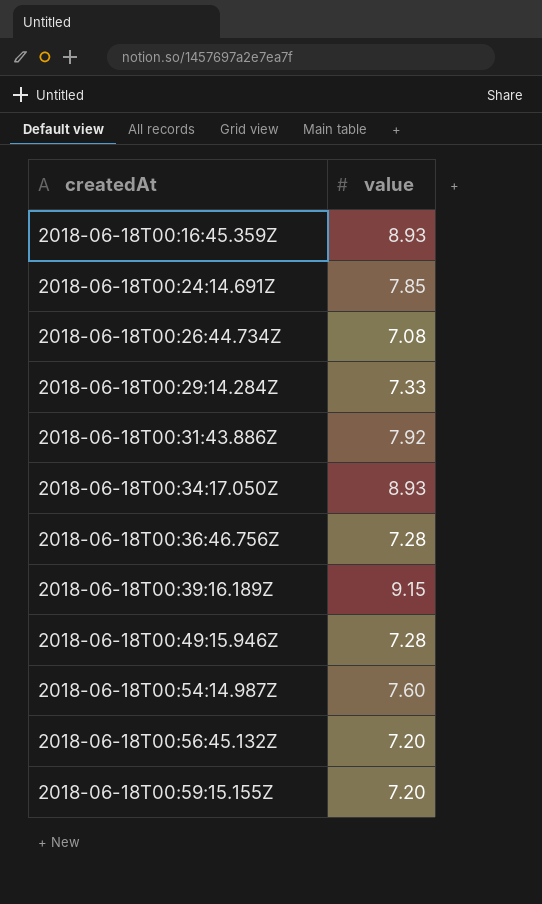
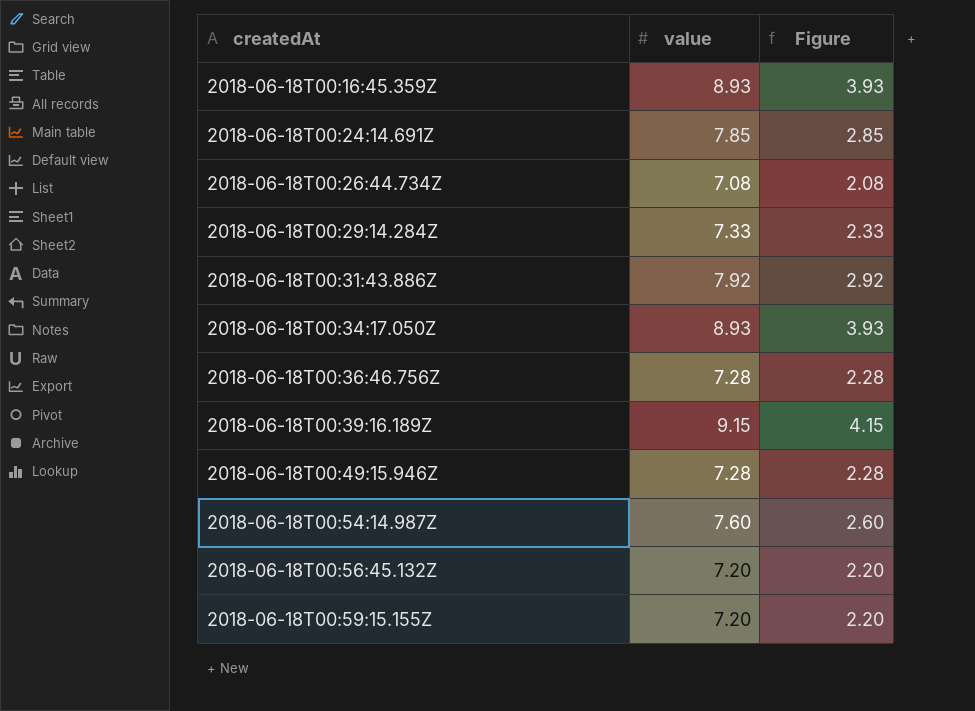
column Figure | formula: none -> [value] - 5

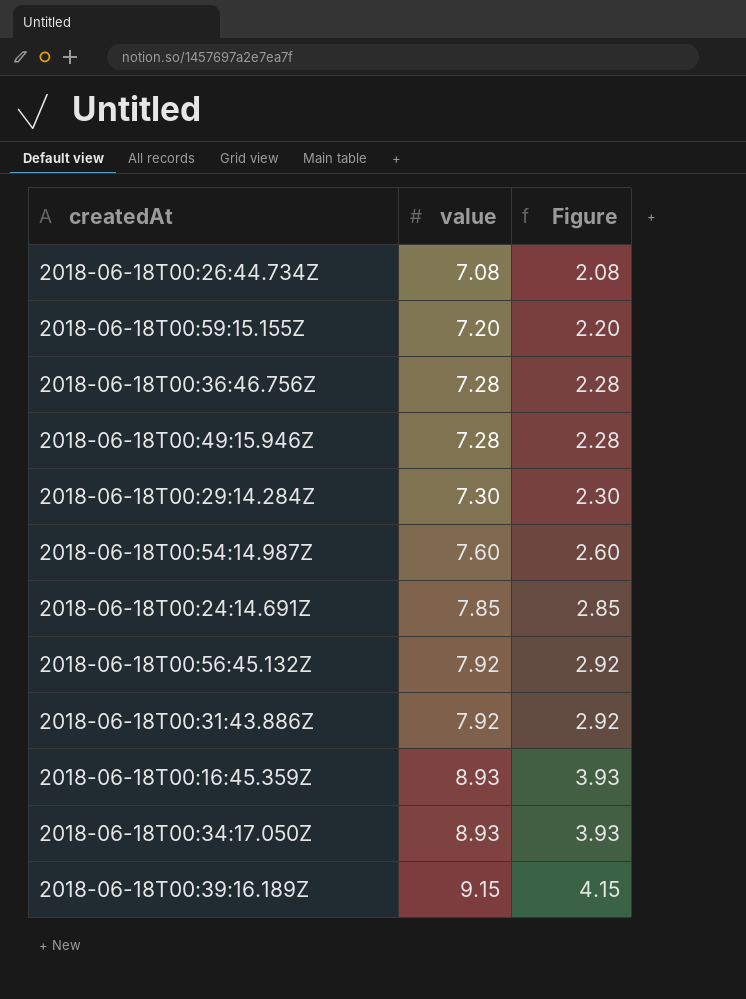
row order: createdAt ascending -> value ascending
2018-06-18T00:29:14.284Z | value: 7.33 -> 7.30
2018-06-18T00:29:14.284Z | Figure: 2.33 -> 2.30
2018-06-18T00:56:45.132Z | value: 7.20 -> 7.92
2018-06-18T00:56:45.132Z | Figure: 2.20 -> 2.92

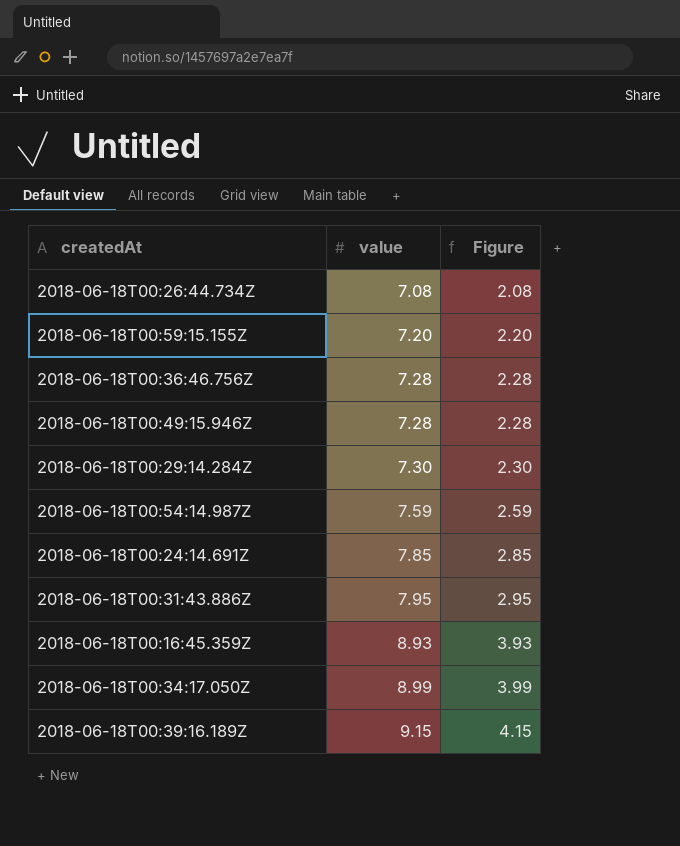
row 2018-06-18T00:56:45.132Z: 7.92 | 2.92 -> none
2018-06-18T00:54:14.987Z | value: 7.60 -> 7.59
2018-06-18T00:54:14.987Z | Figure: 2.60 -> 2.59
2018-06-18T00:31:43.886Z | value: 7.92 -> 7.95
2018-06-18T00:31:43.886Z | Figure: 2.92 -> 2.95
2018-06-18T00:34:17.050Z | value: 8.93 -> 8.99
2018-06-18T00:34:17.050Z | Figure: 3.93 -> 3.99

